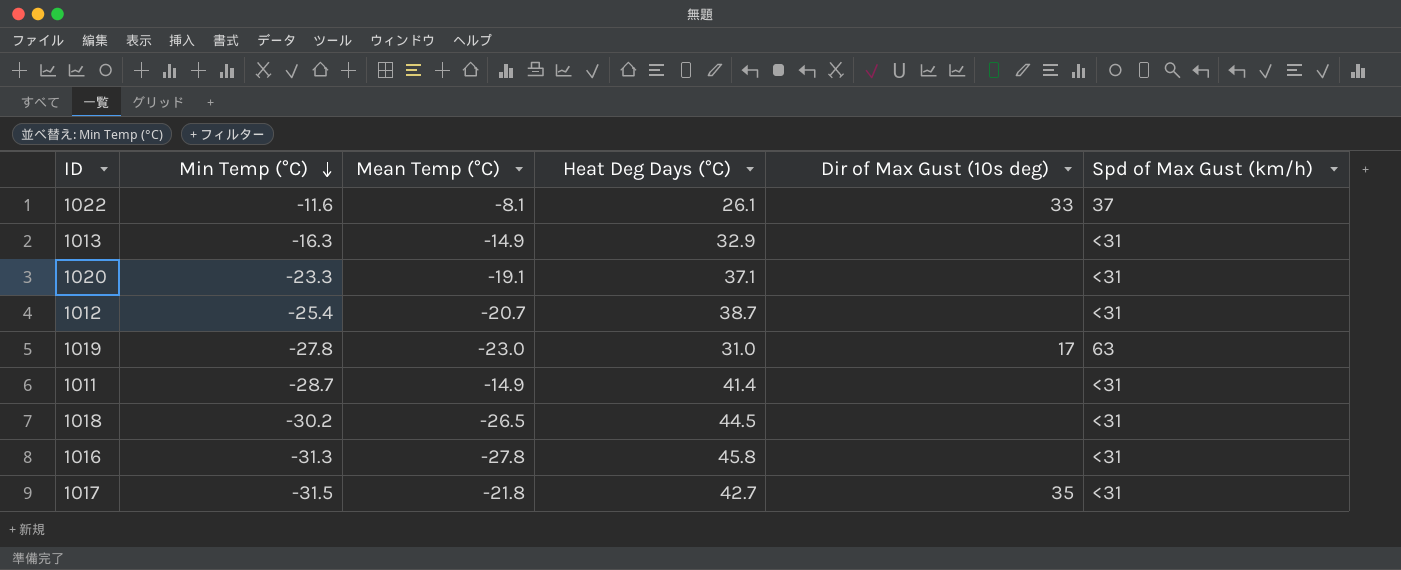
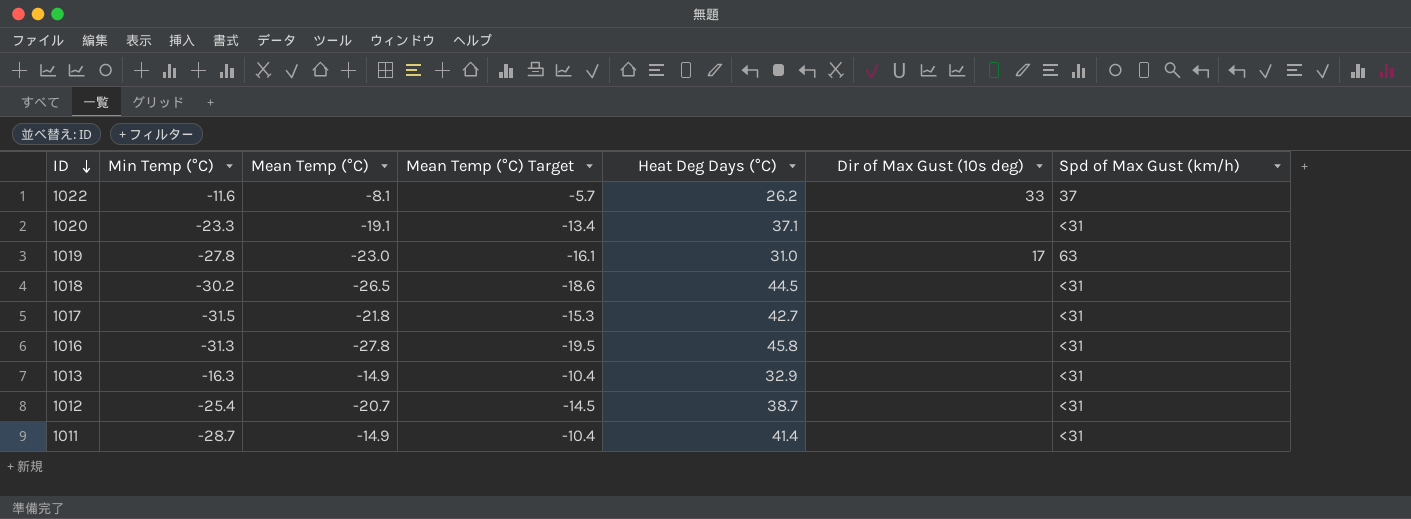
row order: Min Temp (°C) descending -> ID descending
column Mean Temp (°C) Target | formula: none -> [Mean Temp (°C)] * 0.7
1022 | Heat Deg Days (°C): 26.1 -> 26.2
1017 | Dir of Max Gust (10s deg): 35 -> none

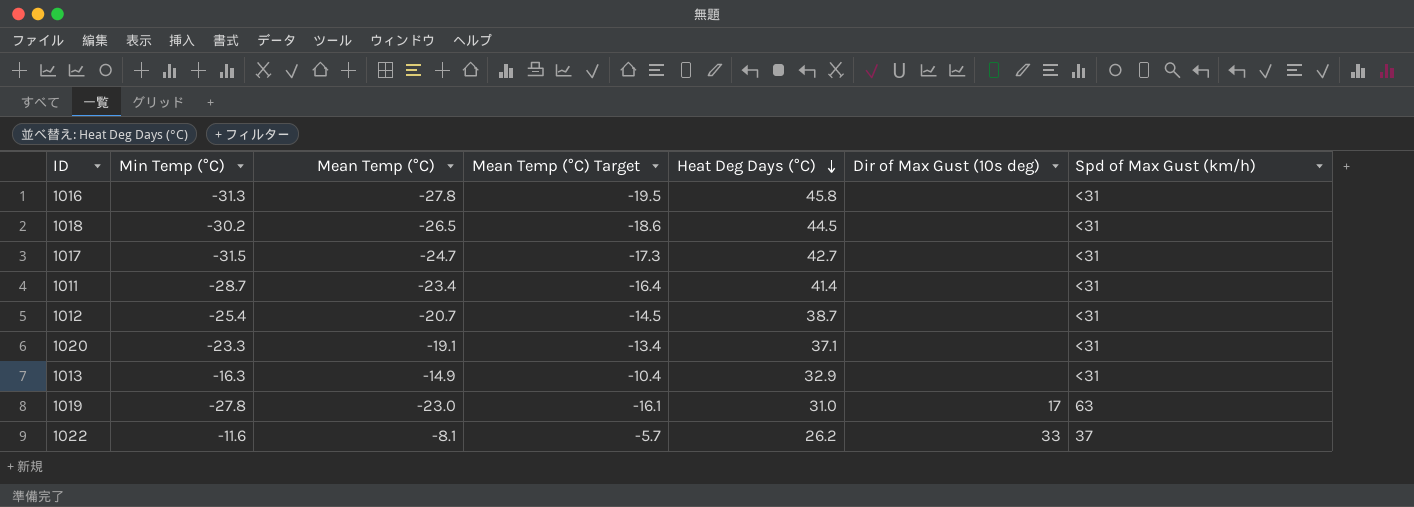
row order: ID descending -> Heat Deg Days (°C) descending
1017 | Mean Temp (°C): -21.8 -> -24.7
1017 | Mean Temp (°C) Target: -15.3 -> -17.3
1011 | Mean Temp (°C): -14.9 -> -23.4
1011 | Mean Temp (°C) Target: -10.4 -> -16.4

